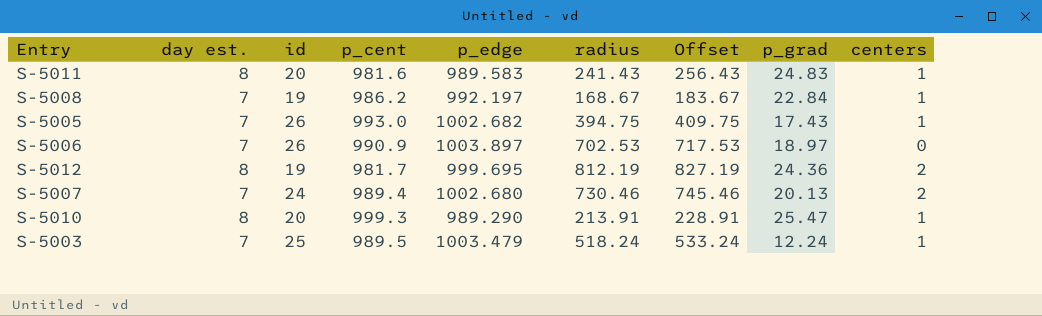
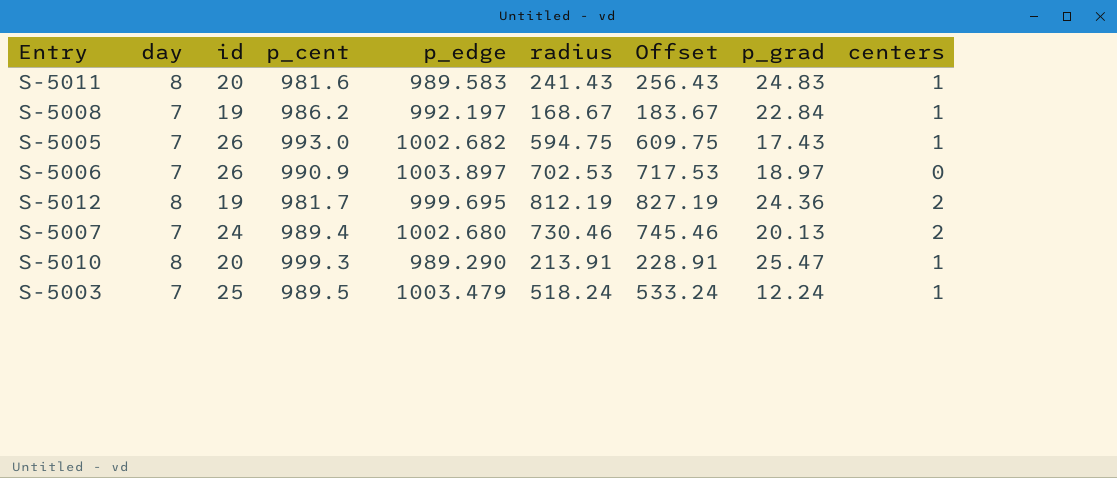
column name: day est. -> day
S-5005 | radius: 394.75 -> 594.75
S-5005 | Offset: 409.75 -> 609.75

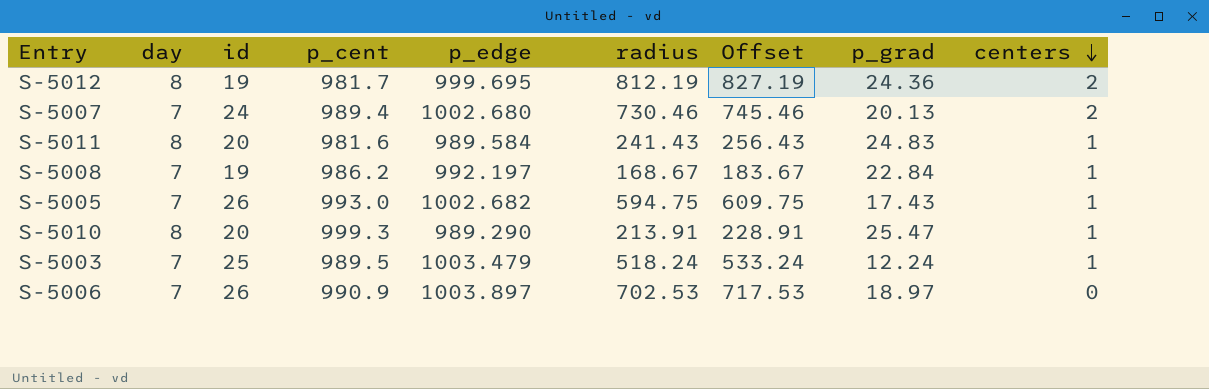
row order: none -> centers descending
S-5011 | p_edge: 989.583 -> 989.584

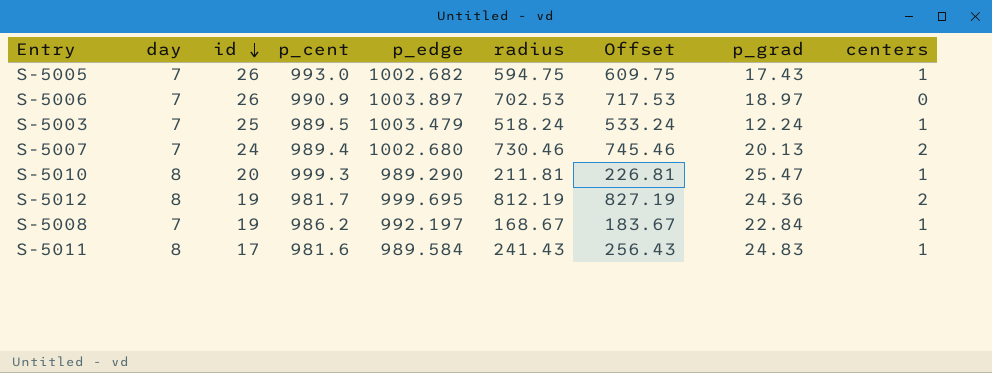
row order: centers descending -> id descending
S-5010 | radius: 213.91 -> 211.81
S-5010 | Offset: 228.91 -> 226.81
S-5011 | id: 20 -> 17

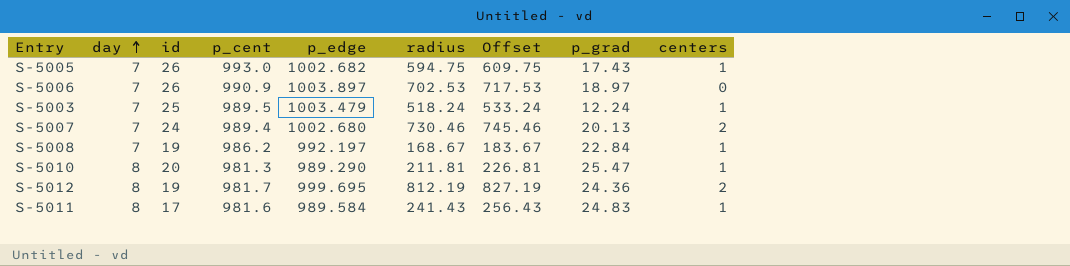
row order: id descending -> day ascending
S-5010 | p_cent: 999.3 -> 981.3

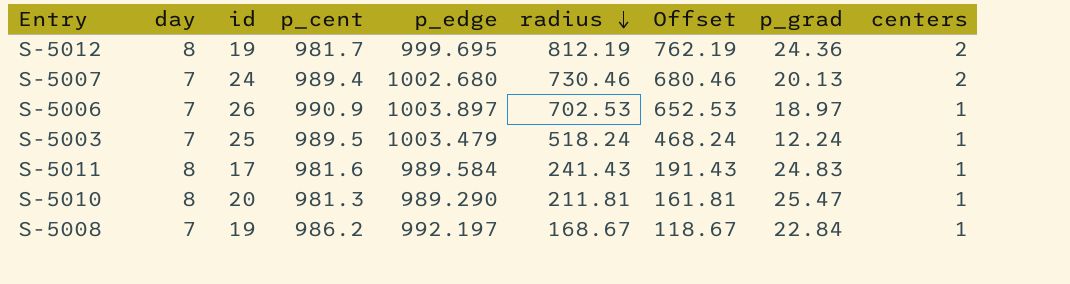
row order: day ascending -> radius descending
column Offset | formula: [radius] + 15 -> [radius] - 50
row S-5005: 7 | 26 | 993.0 | 1002.682 | 594.75 | 609.75 | 17.43 | 1 -> none
S-5006 | centers: 0 -> 1

